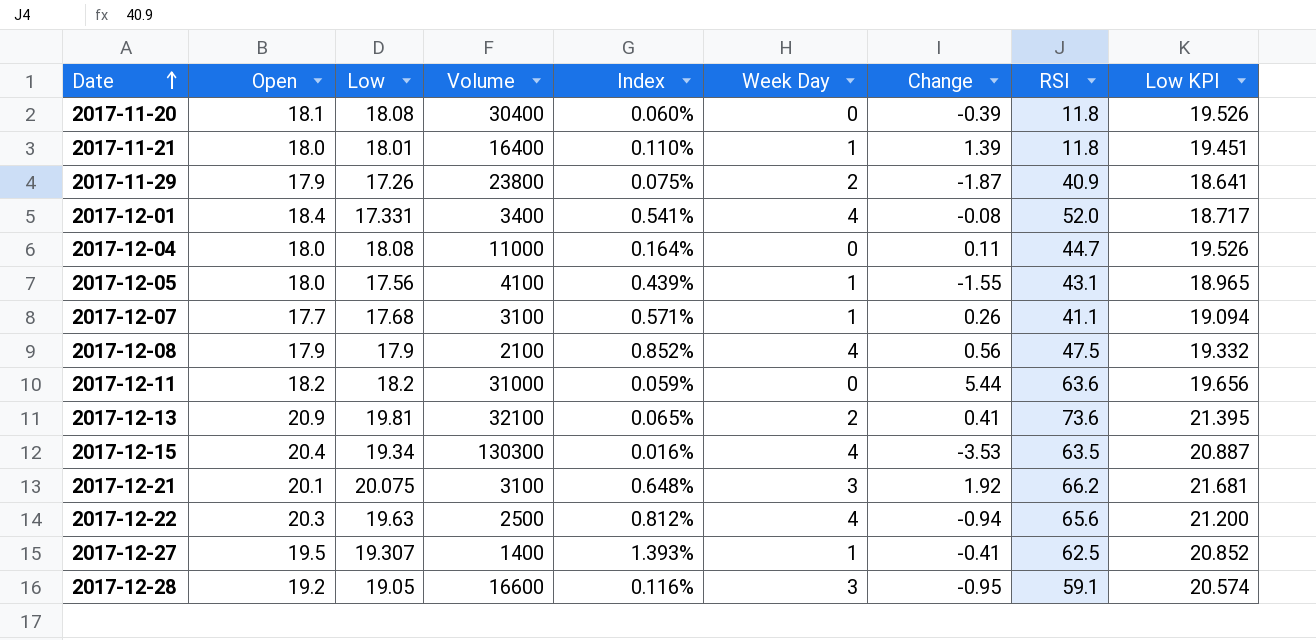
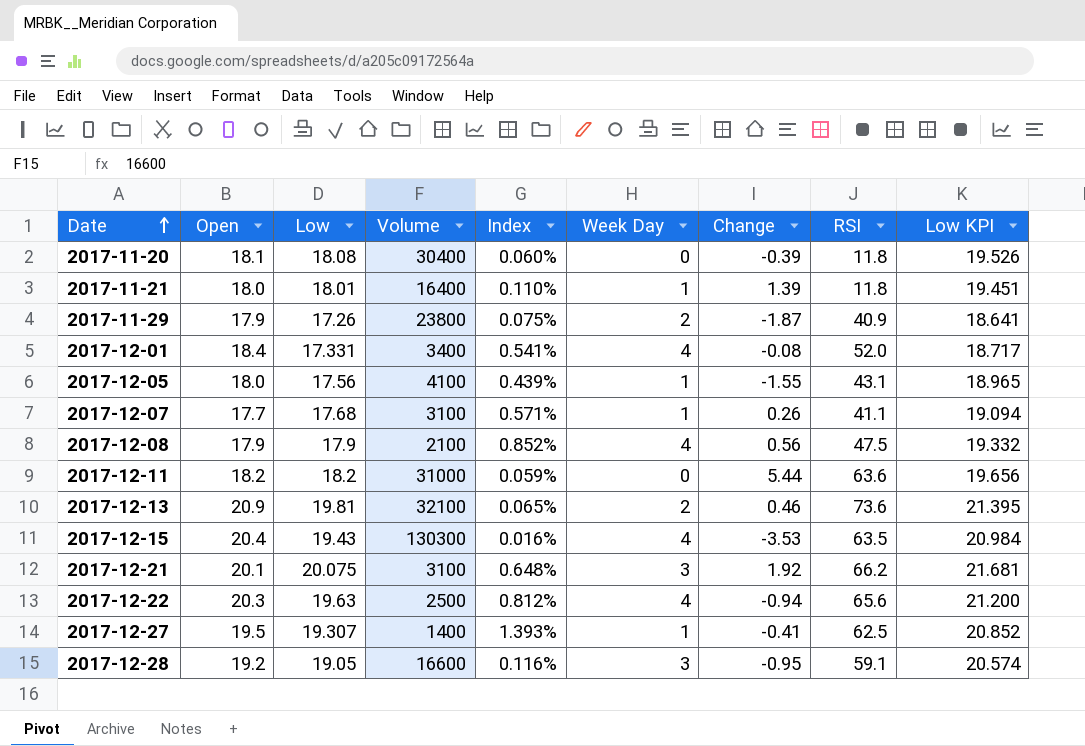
row 2017-12-04: 18.0 | 18.08 | 11000 | 0.164% | 0 | 0.11 | 44.7 | 19.526 -> none
2017-12-13 | Change: 0.41 -> 0.46
2017-12-15 | Low: 19.34 -> 19.43
2017-12-15 | Low KPI: 20.887 -> 20.984

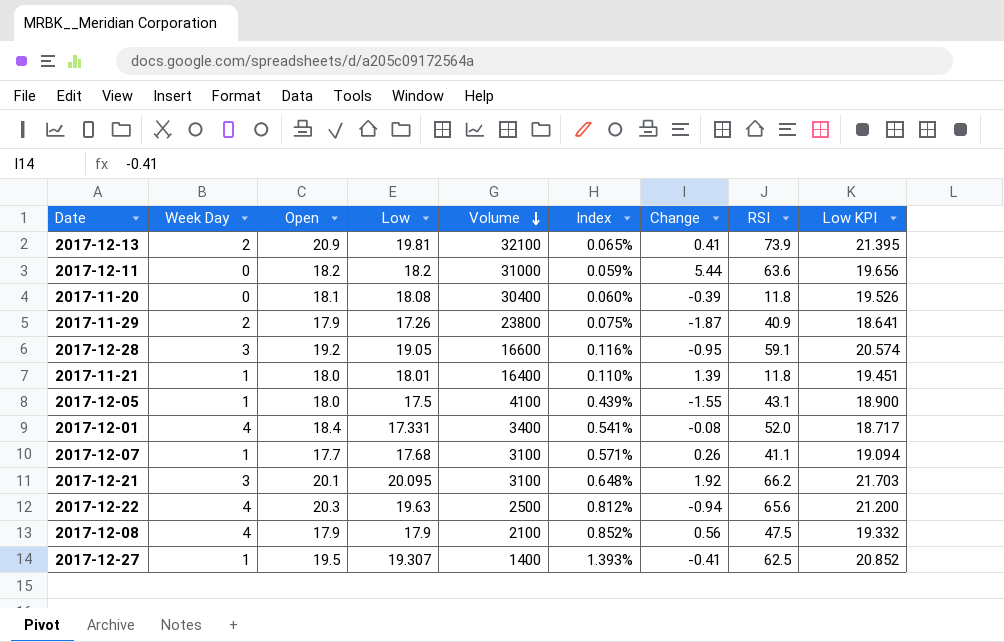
row order: Date ascending -> Volume descending
column Week Day | position: 6 -> 2
row 2017-12-15: 20.4 | 19.43 | 130300 | 0.016% | 4 | -3.53 | 63.5 | 20.984 -> none
2017-12-13 | Change: 0.46 -> 0.41
2017-12-13 | RSI: 73.6 -> 73.9
2017-12-05 | Low: 17.56 -> 17.5
2017-12-05 | Low KPI: 18.965 -> 18.900
2017-12-21 | Low: 20.075 -> 20.095
2017-12-21 | Low KPI: 21.681 -> 21.703

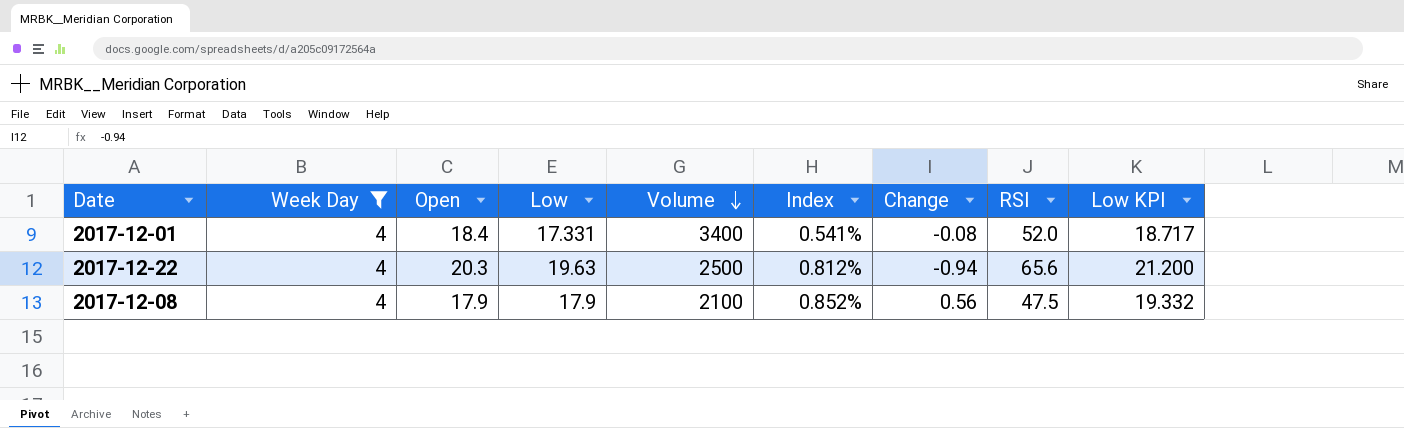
filter: none -> Week Day = 4

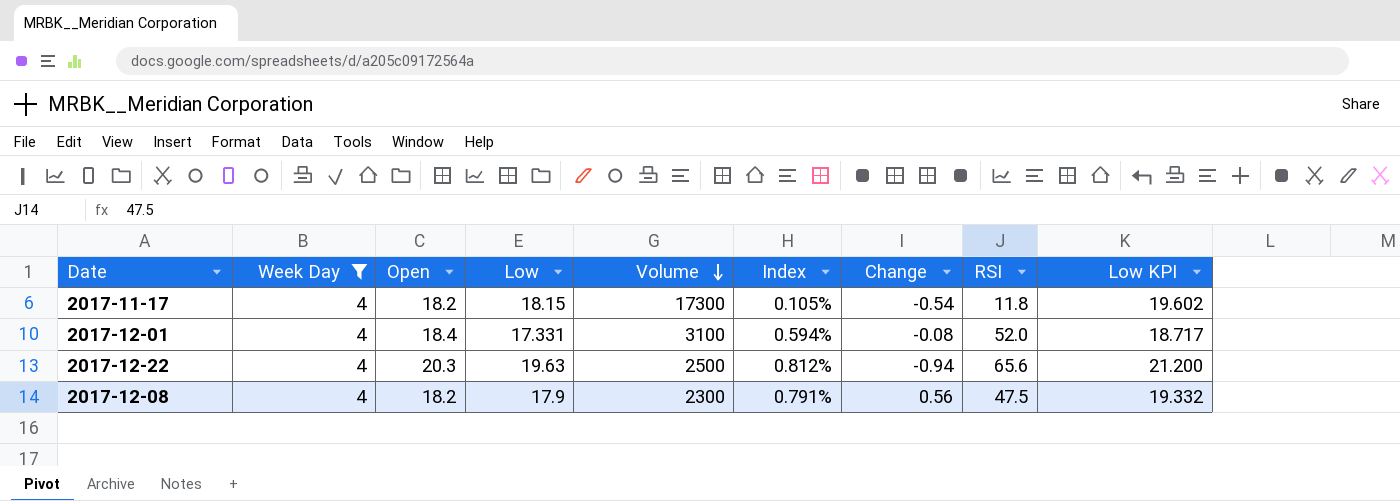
row 2017-11-17: none -> 4 | 18.2 | 18.15 | 17300 | 0.105% | -0.54 | 11.8 | 19.602
2017-12-01 | Volume: 3400 -> 3100
2017-12-01 | Index: 0.541% -> 0.594%
2017-12-08 | Open: 17.9 -> 18.2
2017-12-08 | Volume: 2100 -> 2300
2017-12-08 | Index: 0.852% -> 0.791%

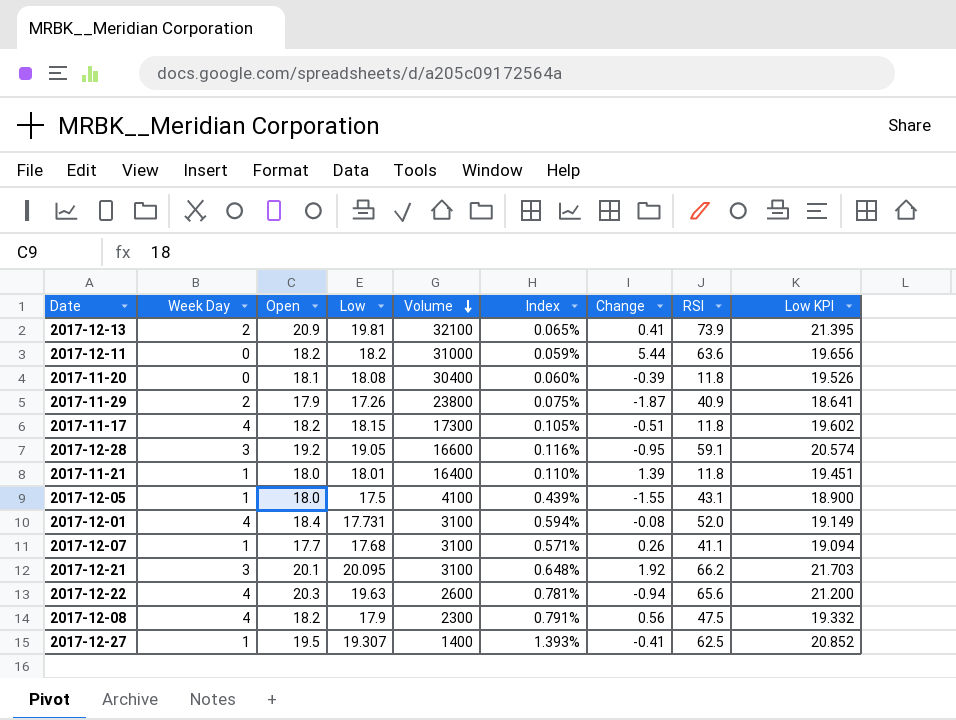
filter: Week Day = 4 -> none
2017-11-17 | Change: -0.54 -> -0.51
2017-12-01 | Low: 17.331 -> 17.731
2017-12-01 | Low KPI: 18.717 -> 19.149
2017-12-22 | Volume: 2500 -> 2600
2017-12-22 | Index: 0.812% -> 0.781%

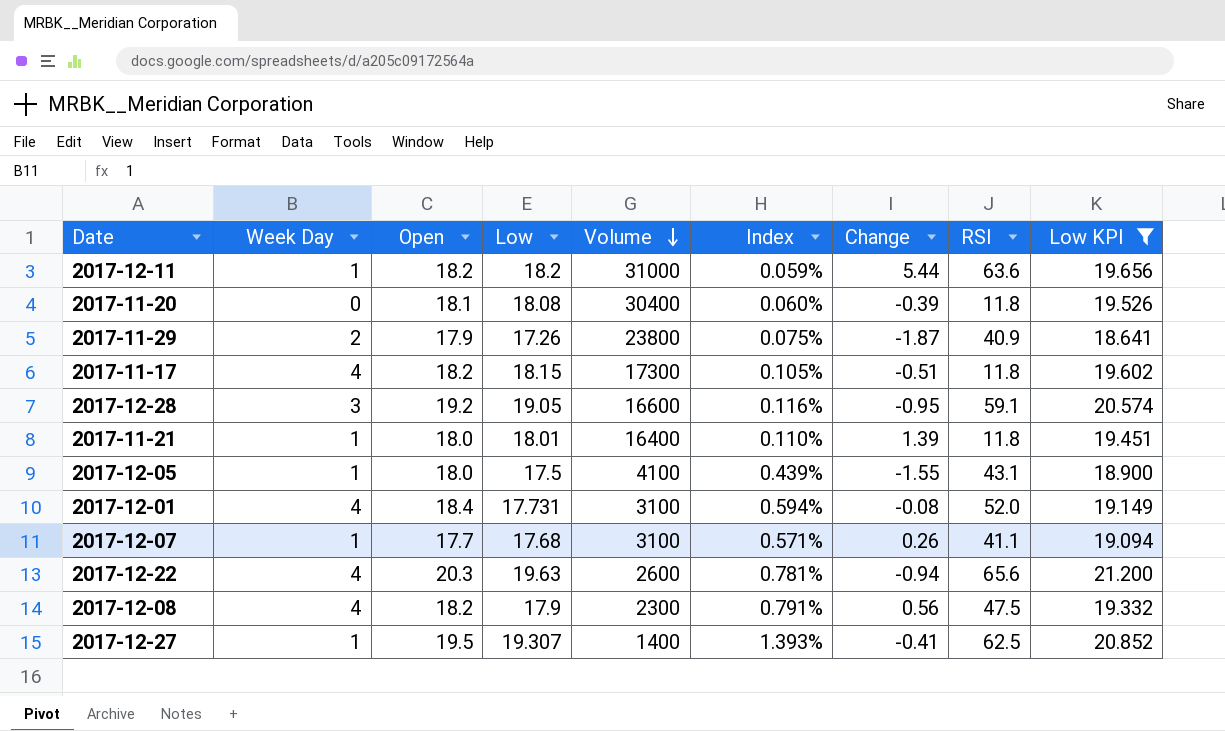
filter: none -> Low KPI <= 21.200
2017-12-11 | Week Day: 0 -> 1

